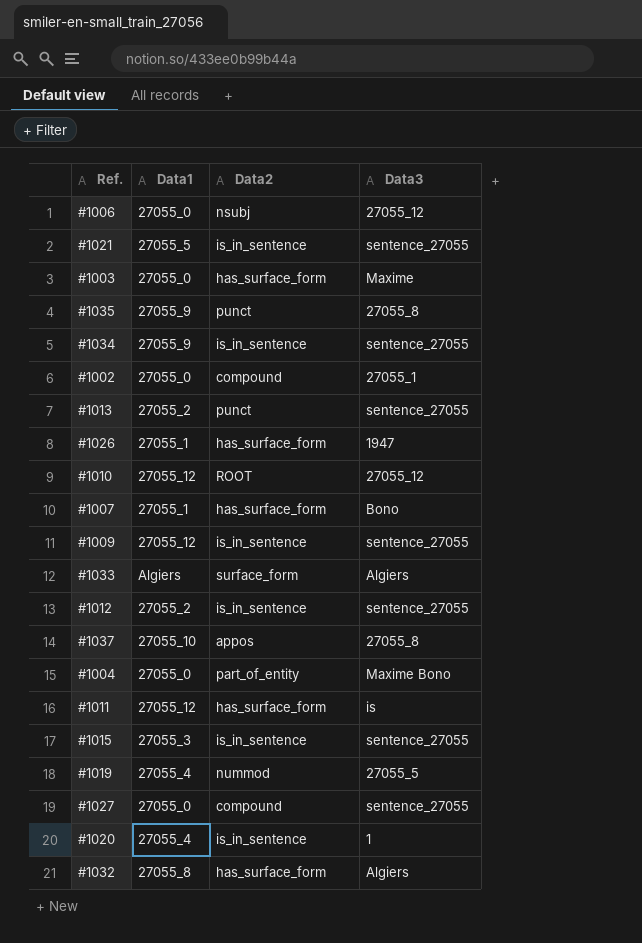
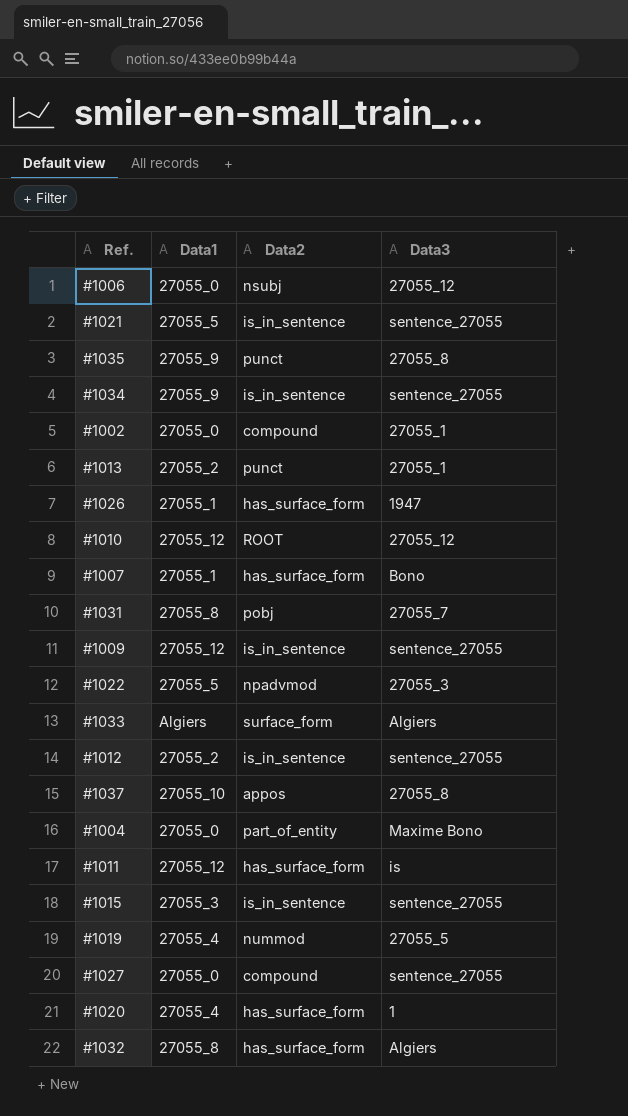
row #1003: 27055_0 | has_surface_form | Maxime -> none
#1013 | Data3: sentence_27055 -> 27055_1
row #1031: none -> 27055_8 | pobj | 27055_7
row #1022: none -> 27055_5 | npadvmod | 27055_3
#1020 | Data2: is_in_sentence -> has_surface_form

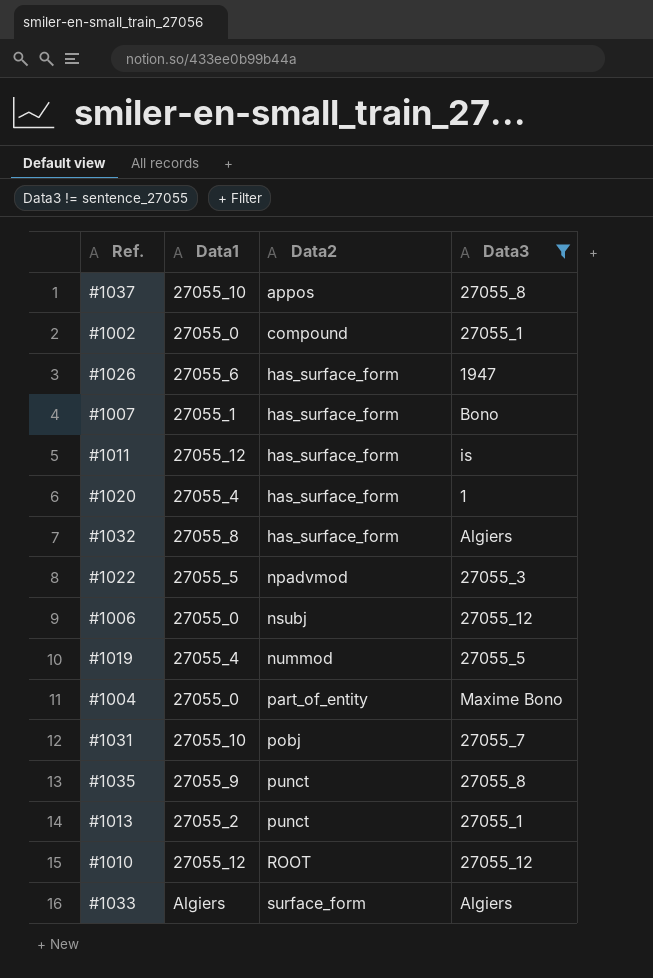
filter: none -> Data3 != sentence_27055
row order: none -> Data2 ascending
#1026 | Data1: 27055_1 -> 27055_6
#1031 | Data1: 27055_8 -> 27055_10

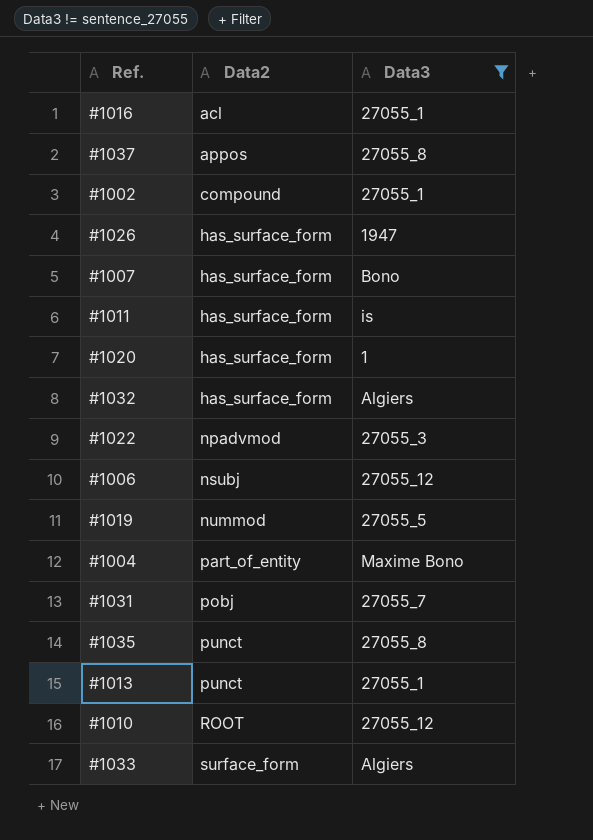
column Data1 | position: 2 -> none
row #1016: none -> acl | 27055_1

